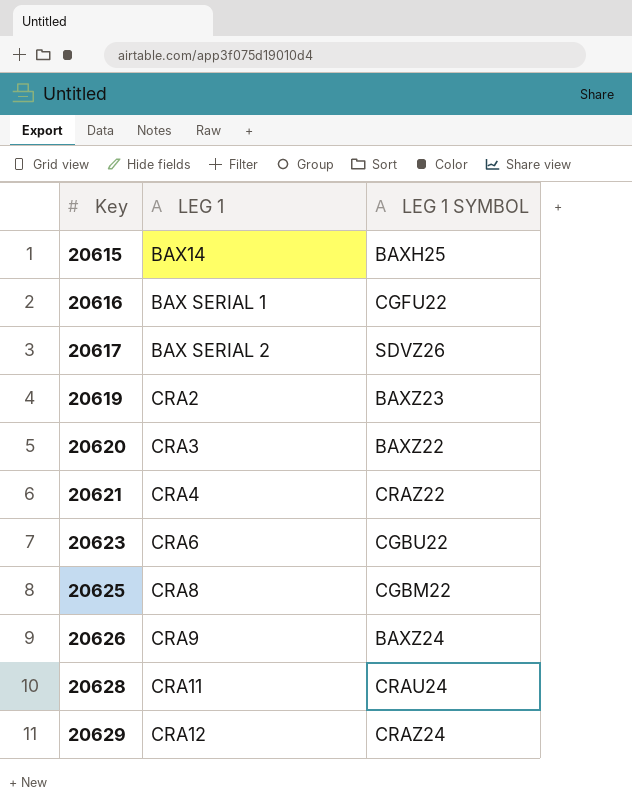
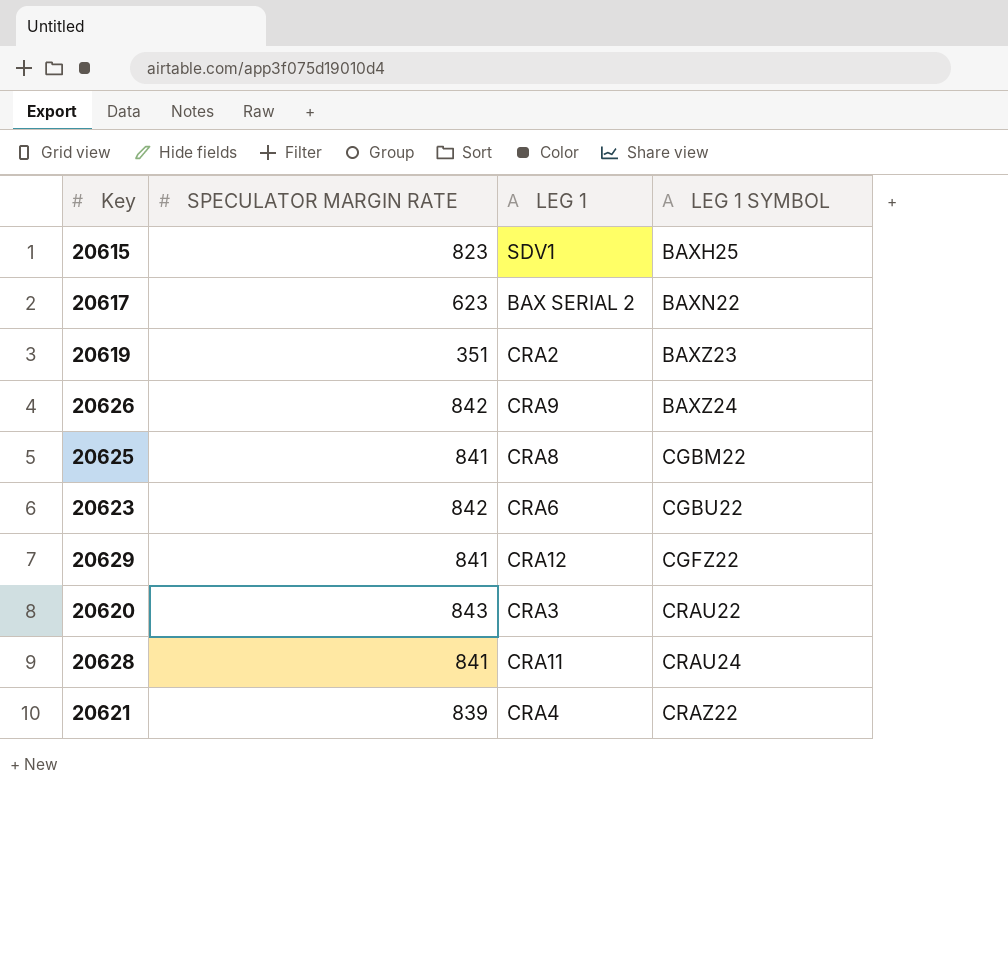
row order: Key ascending -> LEG 1 SYMBOL ascending
column SPECULATOR MARGIN RATE | position: none -> 2
row 20616: BAX SERIAL 1 | CGFU22 -> none
20615 | LEG 1: BAX14 -> SDV1
20617 | LEG 1 SYMBOL: SDVZ26 -> BAXN22
20629 | LEG 1 SYMBOL: CRAZ24 -> CGFZ22
20620 | LEG 1 SYMBOL: BAXZ22 -> CRAU22

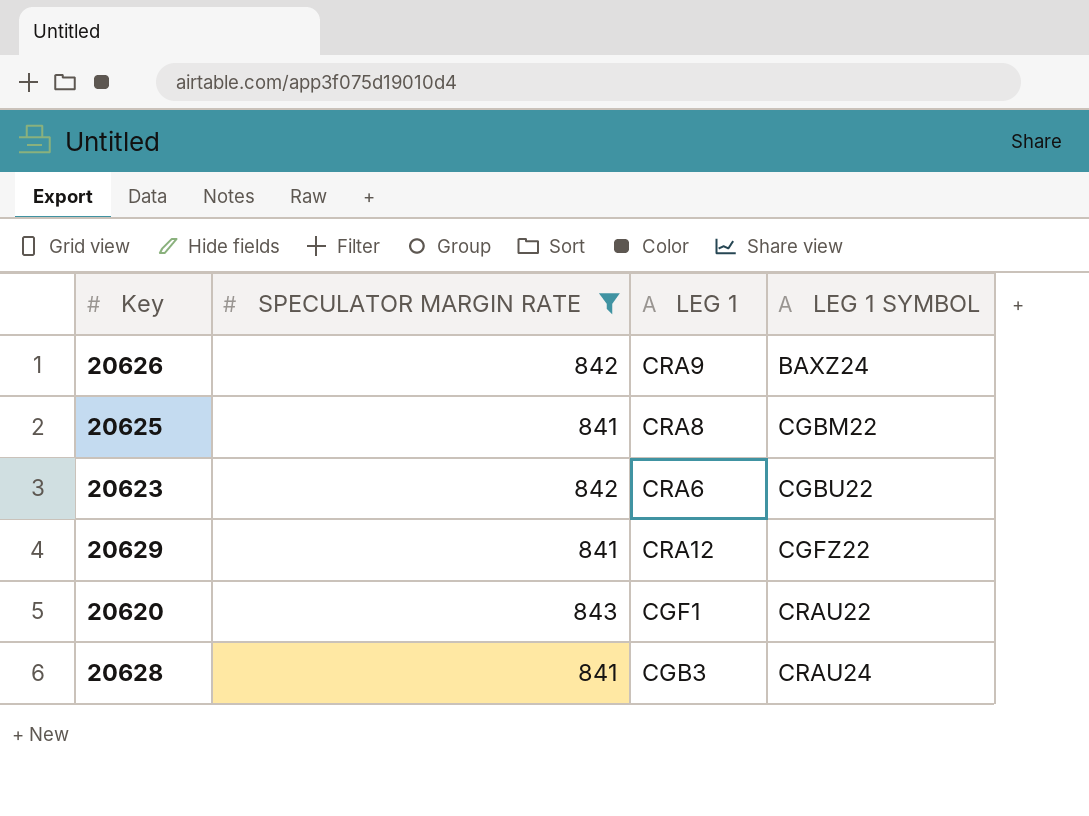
filter: none -> SPECULATOR MARGIN RATE >= 841
20620 | LEG 1: CRA3 -> CGF1
20628 | LEG 1: CRA11 -> CGB3

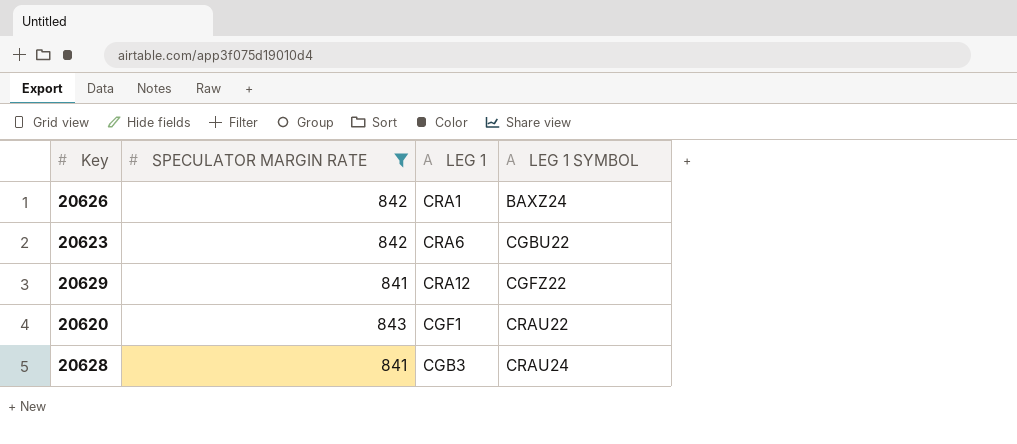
row 20625: 841 | CRA8 | CGBM22 -> none
20626 | LEG 1: CRA9 -> CRA1

